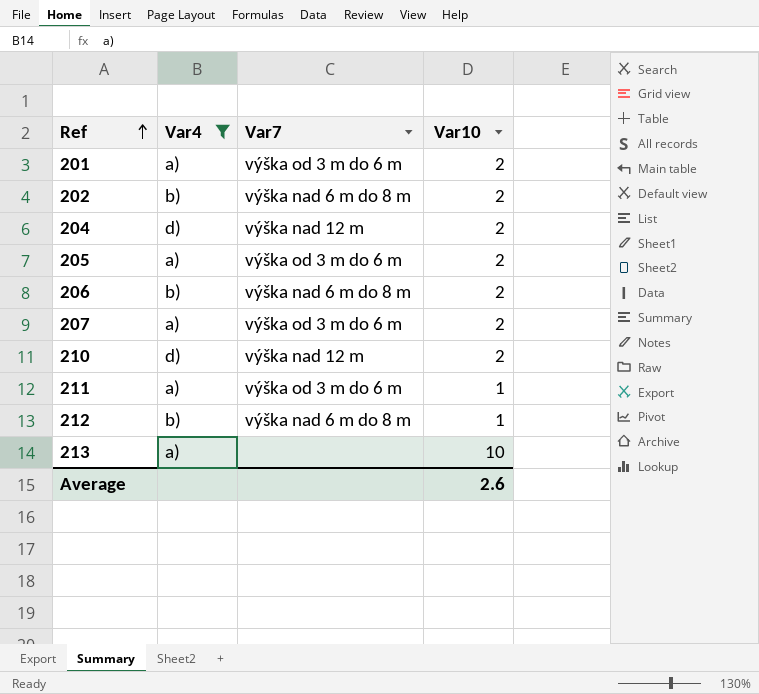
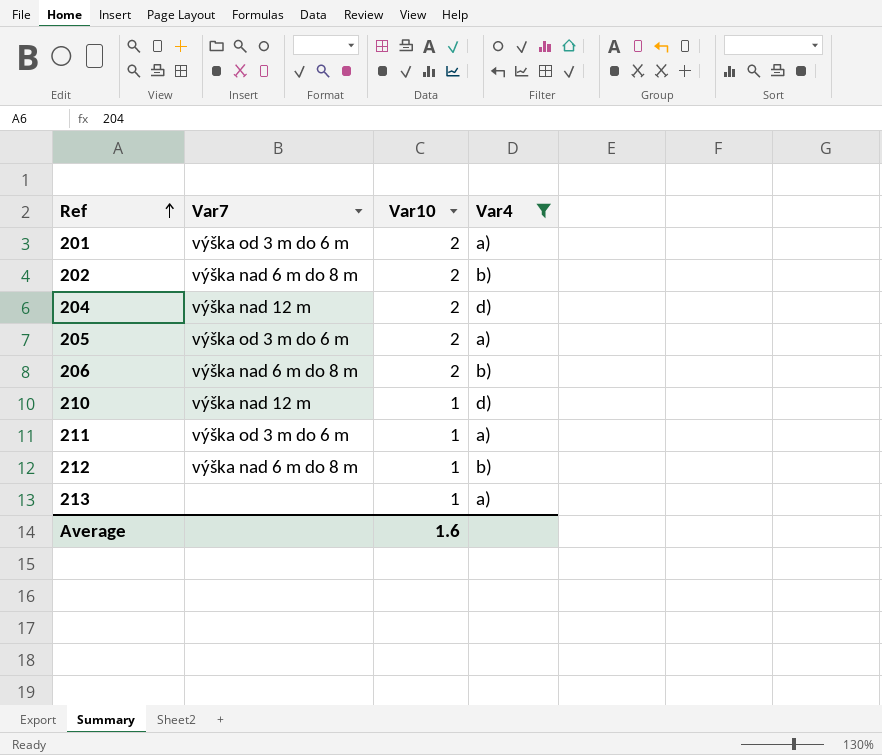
column Var4 | position: 2 -> 4
row 207: a) | výška od 3 m do 6 m | 2 -> none
210 | Var10: 2 -> 1
213 | Var10: 10 -> 1
Average | Var10: 2.6 -> 1.6

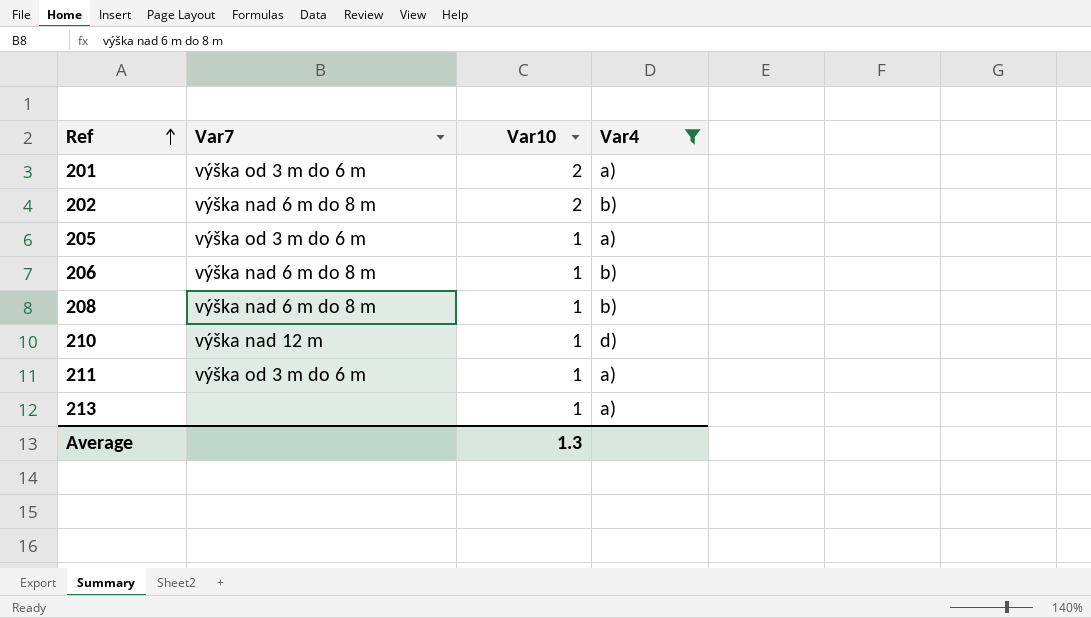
row 204: výška nad 12 m | 2 | d) -> none
row 212: výška nad 6 m do 8 m | 1 | b) -> none
205 | Var10: 2 -> 1
206 | Var10: 2 -> 1
row 208: none -> výška nad 6 m do 8 m | 1 | b)
Average | Var10: 1.6 -> 1.3

